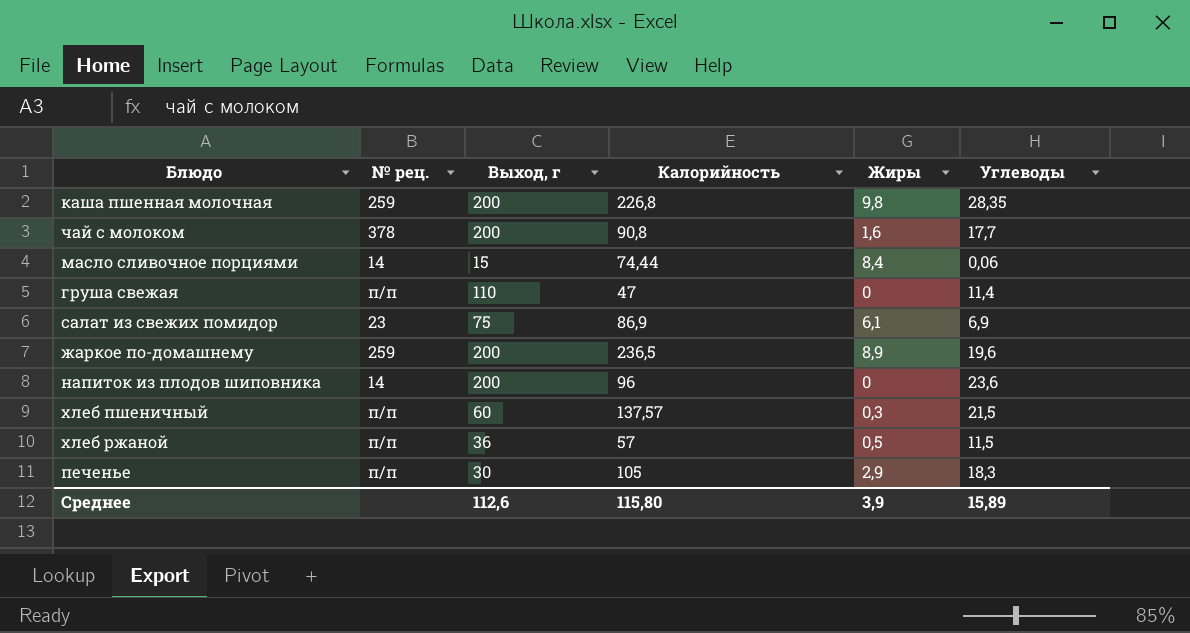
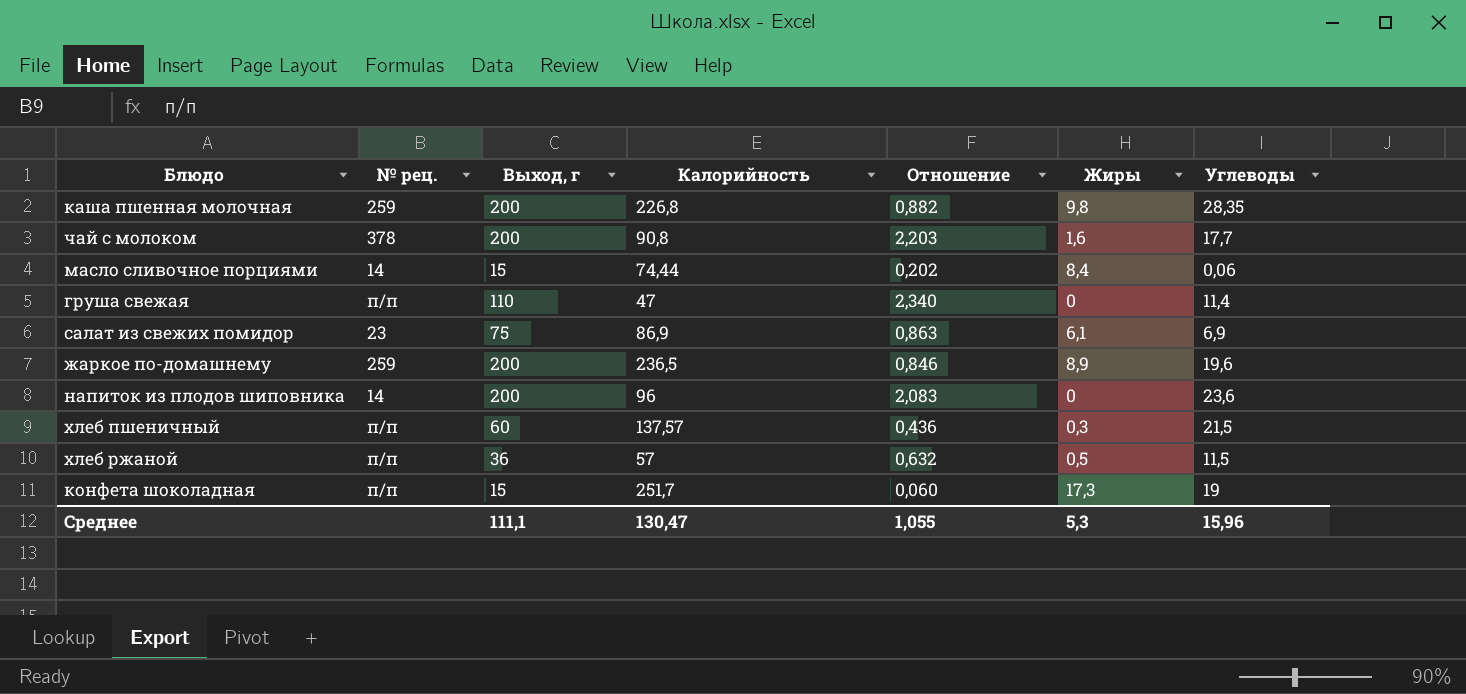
column Отношение | formula: none -> [Выход, г] / [Калорийность]
row печенье: п/п | 30 | 105 | 2,9 | 18,3 -> none
row конфета шоколадная: none -> п/п | 15 | 251,7 | 0,060 | 17,3 | 19
Среднее | Выход, г: 112,6 -> 111,1
Среднее | Калорийность: 115,80 -> 130,47
Среднее | Жиры: 3,9 -> 5,3
Среднее | Углеводы: 15,89 -> 15,96

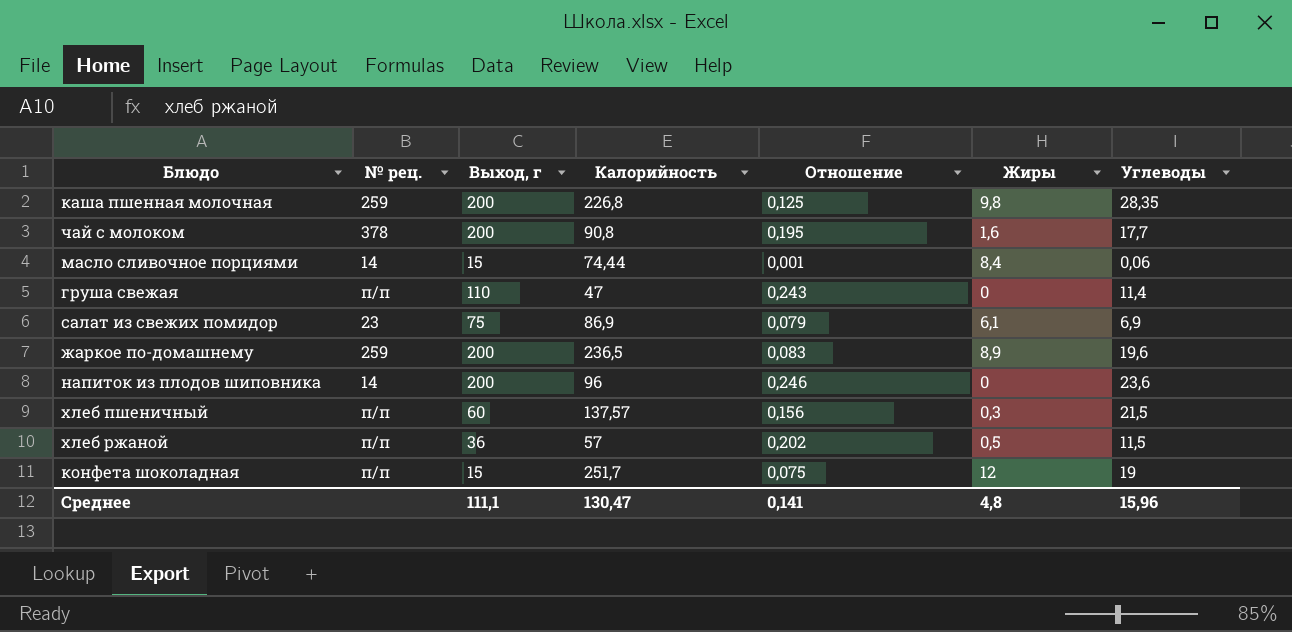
column Отношение | formula: [Выход, г] / [Калорийность] -> [Углеводы] / [Калорийность]
конфета шоколадная | Жиры: 17,3 -> 12
Среднее | Отношение: 1,055 -> 0,141
Среднее | Жиры: 5,3 -> 4,8

